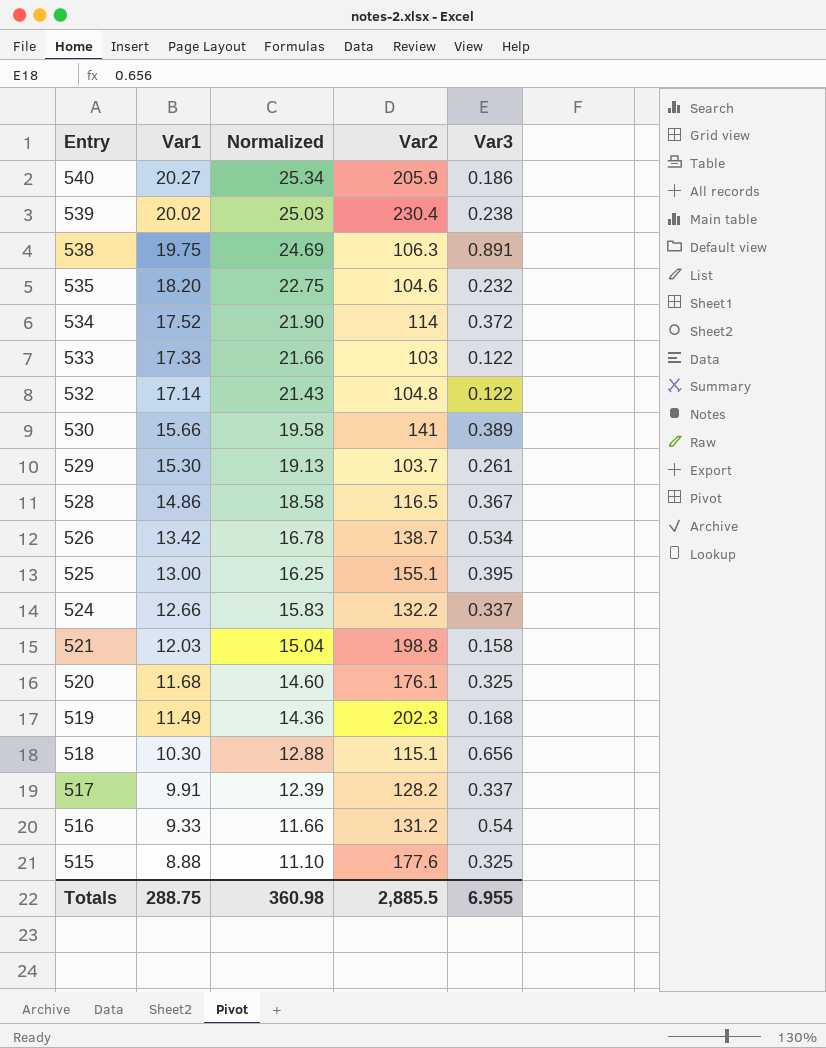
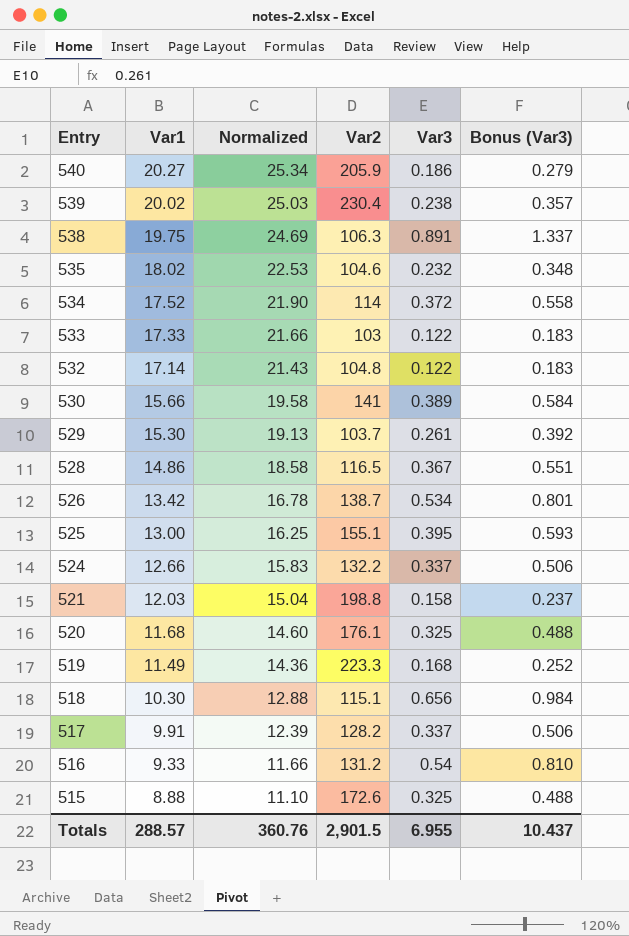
column Bonus (Var3) | formula: none -> [Var3] * 1.5
535 | Var1: 18.20 -> 18.02
535 | Normalized: 22.75 -> 22.53
519 | Var2: 202.3 -> 223.3
515 | Var2: 177.6 -> 172.6
Totals | Var1: 288.75 -> 288.57
Totals | Normalized: 360.98 -> 360.76
Totals | Var2: 2,885.5 -> 2,901.5

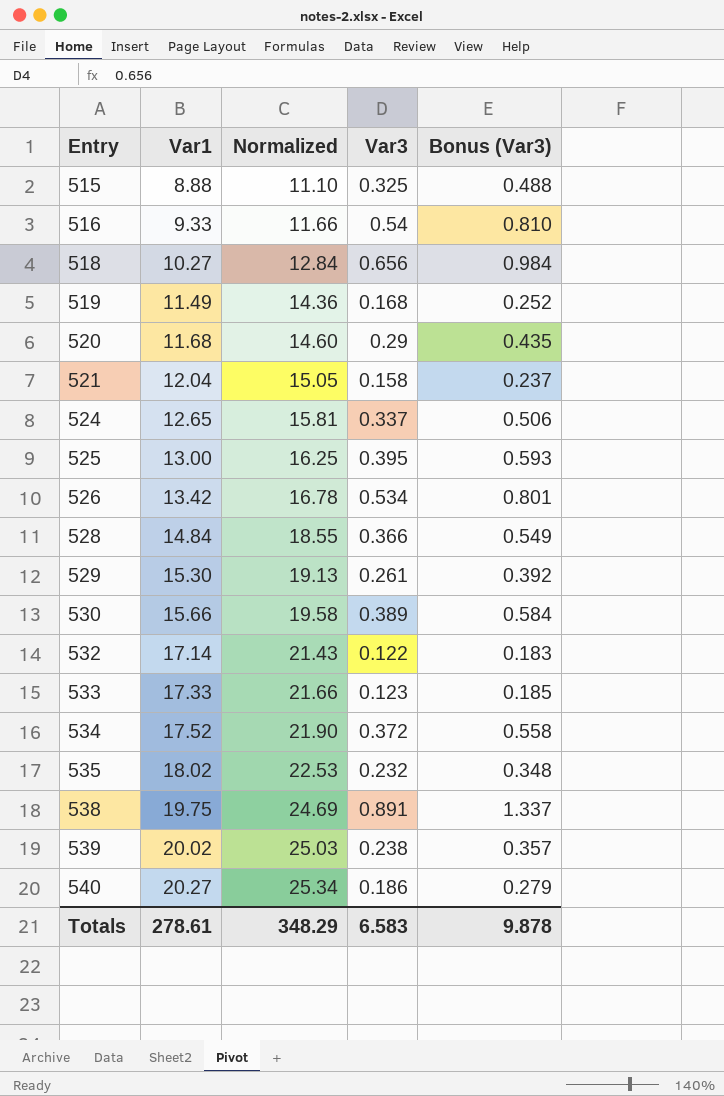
row order: Entry descending -> Entry ascending
column Var2 | position: 4 -> none
row 517: 9.91 | 12.39 | 128.2 | 0.337 | 0.506 -> none
518 | Var1: 10.30 -> 10.27
518 | Normalized: 12.88 -> 12.84
520 | Var3: 0.325 -> 0.29
520 | Bonus (Var3): 0.488 -> 0.435
521 | Var1: 12.03 -> 12.04
521 | Normalized: 15.04 -> 15.05
524 | Var1: 12.66 -> 12.65
524 | Normalized: 15.83 -> 15.81
528 | Var1: 14.86 -> 14.84
528 | Normalized: 18.58 -> 18.55
528 | Var3: 0.367 -> 0.366
528 | Bonus (Var3): 0.551 -> 0.549
533 | Var3: 0.122 -> 0.123
533 | Bonus (Var3): 0.183 -> 0.185
Totals | Var1: 288.57 -> 278.61
Totals | Normalized: 360.76 -> 348.29
Totals | Var3: 6.955 -> 6.583
Totals | Bonus (Var3): 10.437 -> 9.878

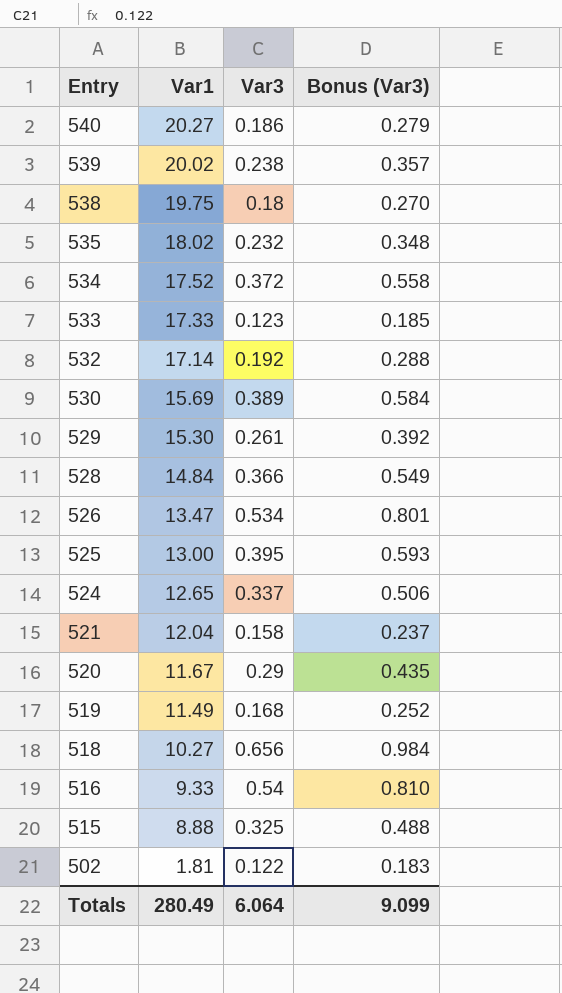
row order: Entry ascending -> Entry descending
column Normalized | formula: [Var1] * 1.25 -> none
538 | Var3: 0.891 -> 0.18
538 | Bonus (Var3): 1.337 -> 0.270
532 | Var3: 0.122 -> 0.192
532 | Bonus (Var3): 0.183 -> 0.288
530 | Var1: 15.66 -> 15.69
526 | Var1: 13.42 -> 13.47
520 | Var1: 11.68 -> 11.67
row 502: none -> 1.81 | 0.122 | 0.183
Totals | Var1: 278.61 -> 280.49
Totals | Var3: 6.583 -> 6.064
Totals | Bonus (Var3): 9.878 -> 9.099

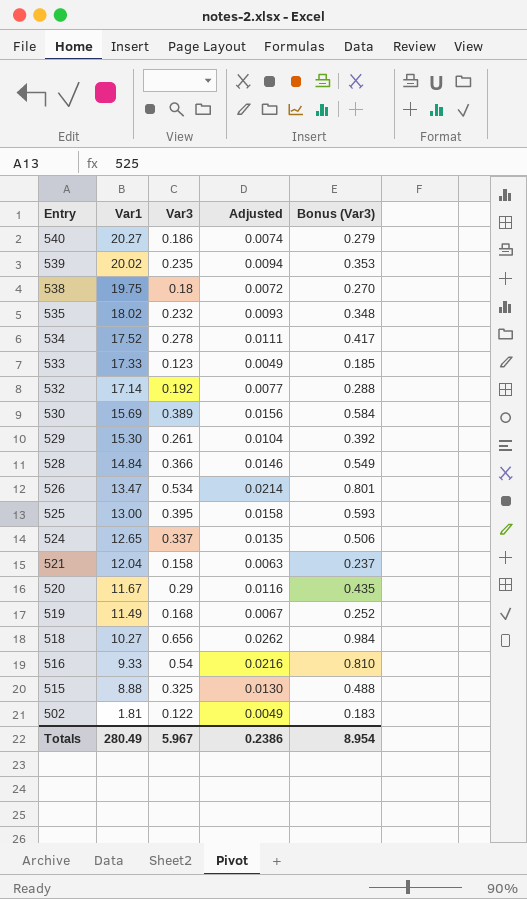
column Adjusted | formula: none -> [Var3] * 0.04
539 | Var3: 0.238 -> 0.235
539 | Bonus (Var3): 0.357 -> 0.353
534 | Var3: 0.372 -> 0.278
534 | Bonus (Var3): 0.558 -> 0.417
Totals | Var3: 6.064 -> 5.967
Totals | Bonus (Var3): 9.099 -> 8.954

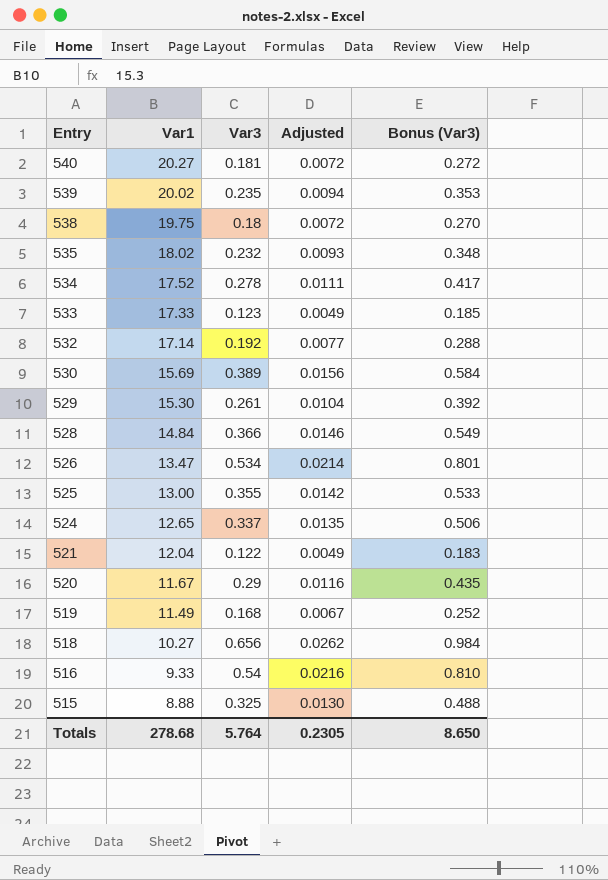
row 502: 1.81 | 0.122 | 0.0049 | 0.183 -> none
540 | Var3: 0.186 -> 0.181
540 | Adjusted: 0.0074 -> 0.0072
540 | Bonus (Var3): 0.279 -> 0.272
525 | Var3: 0.395 -> 0.355
525 | Adjusted: 0.0158 -> 0.0142
525 | Bonus (Var3): 0.593 -> 0.533
521 | Var3: 0.158 -> 0.122
521 | Adjusted: 0.0063 -> 0.0049
521 | Bonus (Var3): 0.237 -> 0.183
Totals | Var1: 280.49 -> 278.68
Totals | Var3: 5.967 -> 5.764
Totals | Adjusted: 0.2386 -> 0.2305
Totals | Bonus (Var3): 8.954 -> 8.650

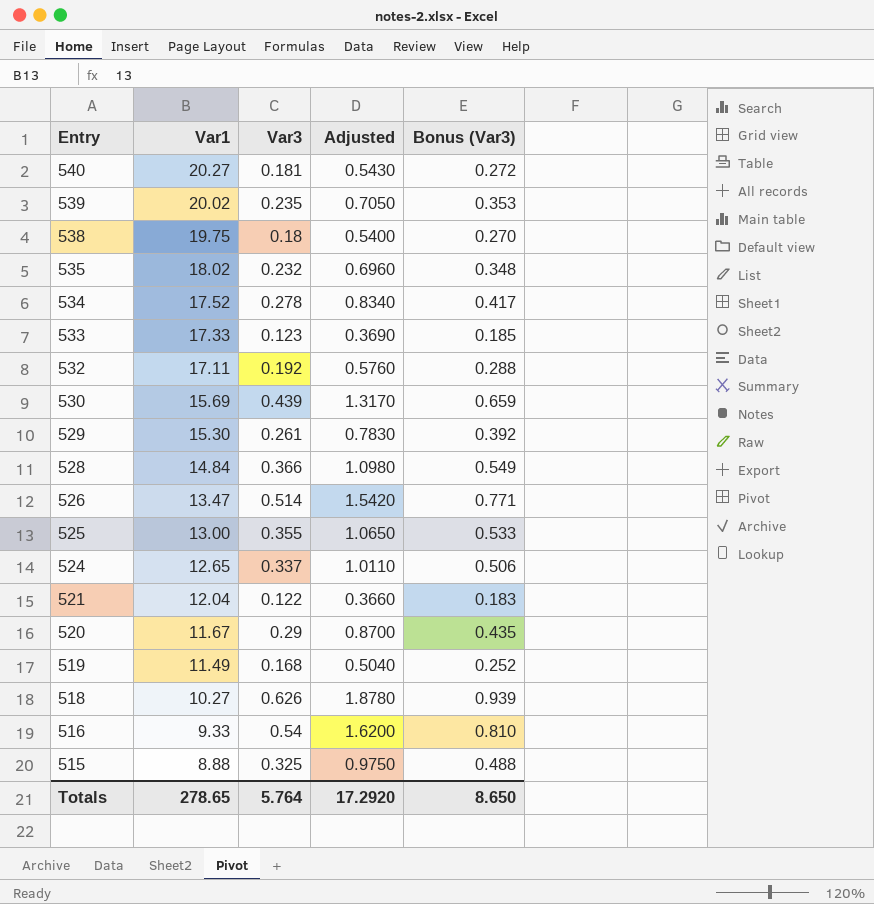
column Adjusted | formula: [Var3] * 0.04 -> [Var3] * 3
532 | Var1: 17.14 -> 17.11
530 | Var3: 0.389 -> 0.439
530 | Bonus (Var3): 0.584 -> 0.659
526 | Var3: 0.534 -> 0.514
526 | Bonus (Var3): 0.801 -> 0.771
518 | Var3: 0.656 -> 0.626
518 | Bonus (Var3): 0.984 -> 0.939
Totals | Var1: 278.68 -> 278.65
Totals | Adjusted: 0.2305 -> 17.2920

